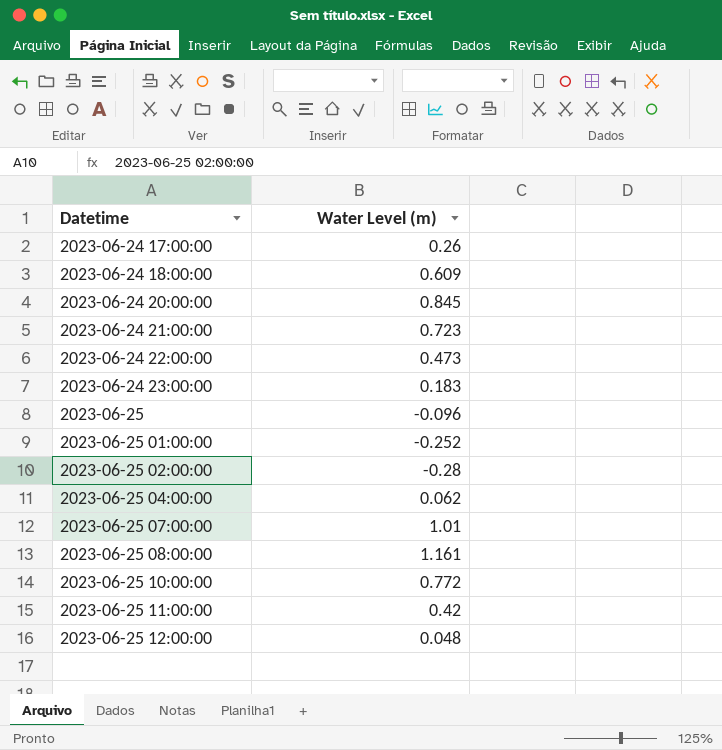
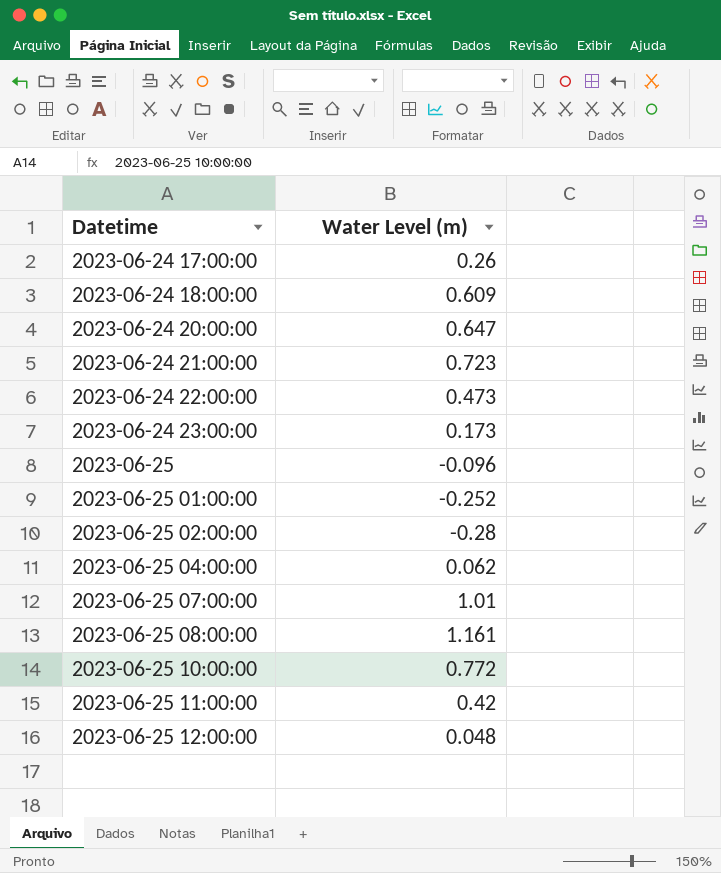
2023-06-24 20:00:00 | Water Level (m): 0.845 -> 0.647
2023-06-24 23:00:00 | Water Level (m): 0.183 -> 0.173

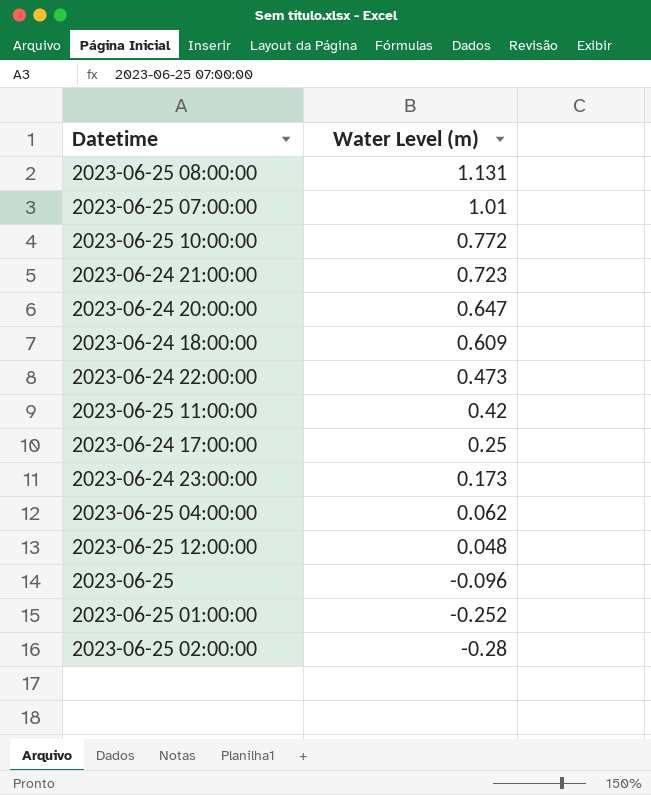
row order: Datetime ascending -> Water Level (m) descending
2023-06-25 08:00:00 | Water Level (m): 1.161 -> 1.131
2023-06-24 17:00:00 | Water Level (m): 0.26 -> 0.25

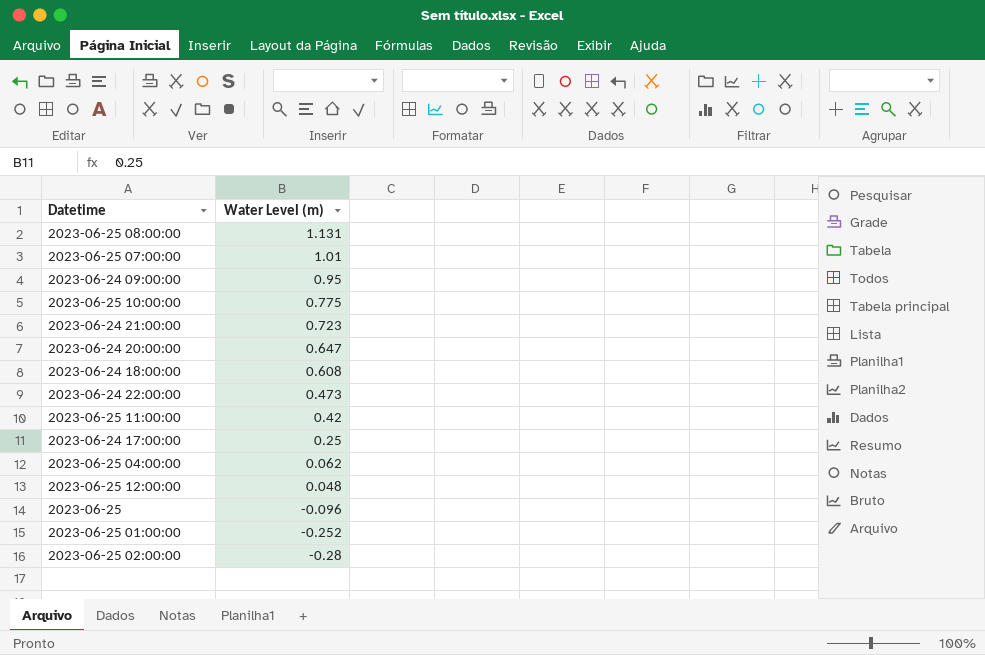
row 2023-06-24 23:00:00: 0.173 -> none
row 2023-06-24 09:00:00: none -> 0.95
2023-06-25 10:00:00 | Water Level (m): 0.772 -> 0.775
2023-06-24 18:00:00 | Water Level (m): 0.609 -> 0.608

